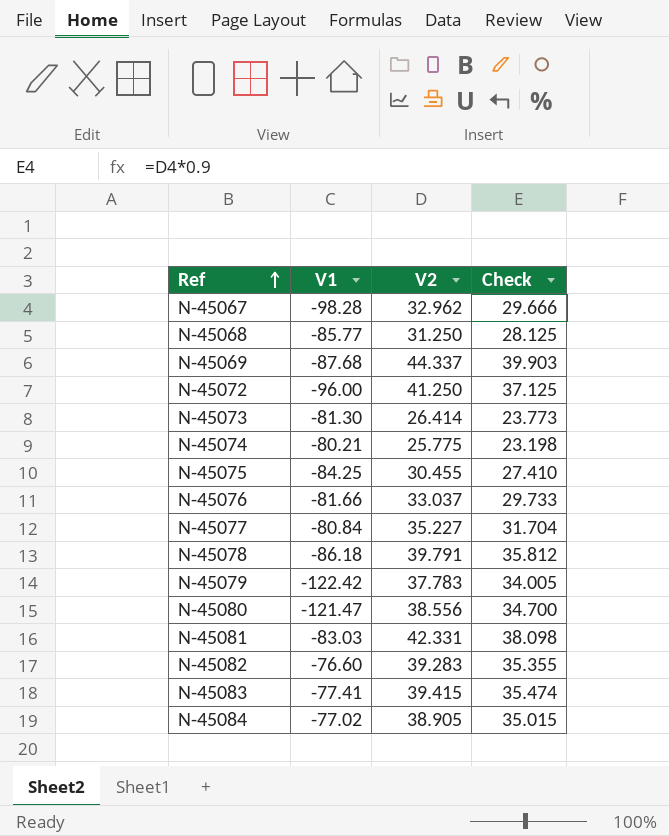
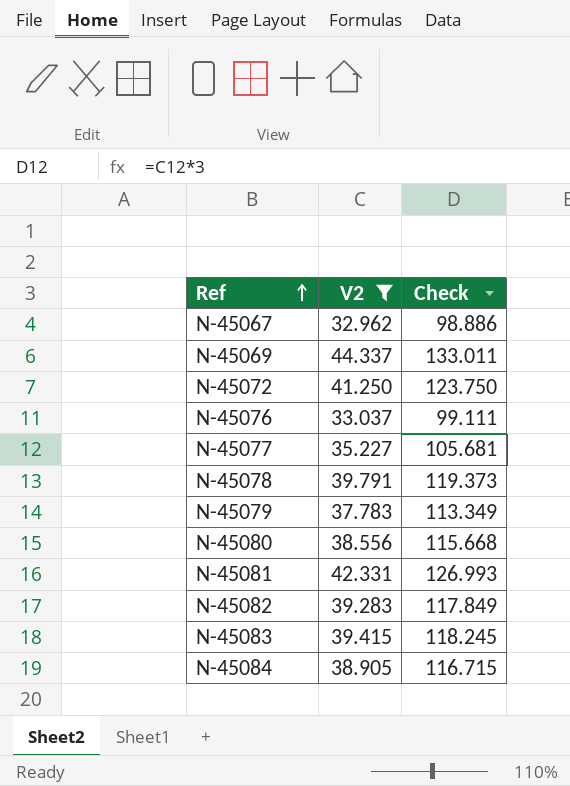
filter: none -> V2 >= 32.962
column V1 | position: 2 -> none
column Check | formula: [V2] * 0.9 -> [V2] * 3

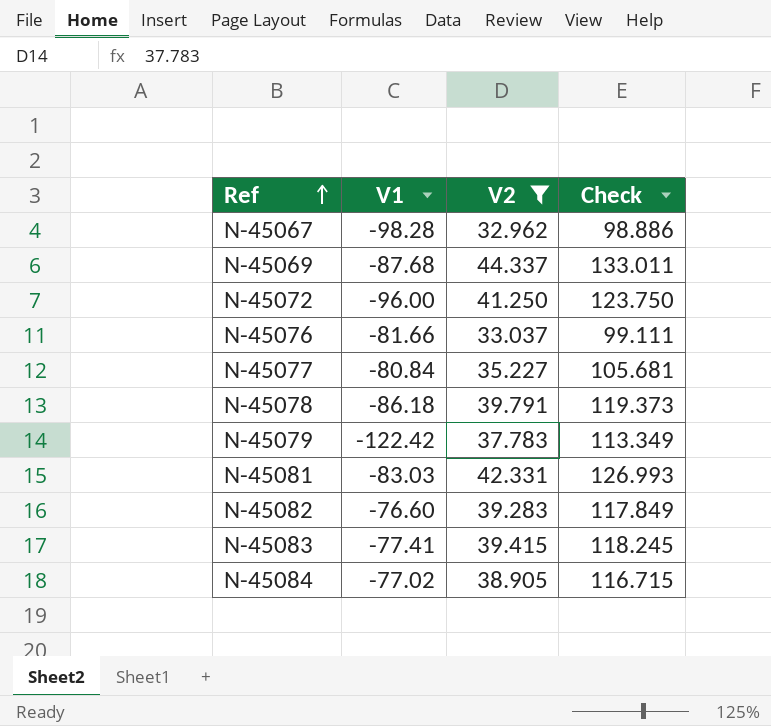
column V1 | position: none -> 2
row N-45080: 38.556 | 115.668 -> none

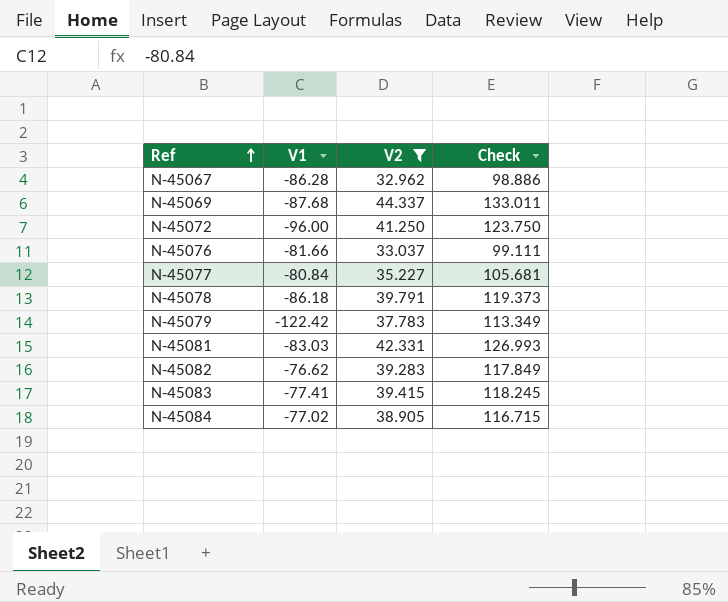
N-45067 | V1: -98.28 -> -86.28
N-45082 | V1: -76.60 -> -76.62

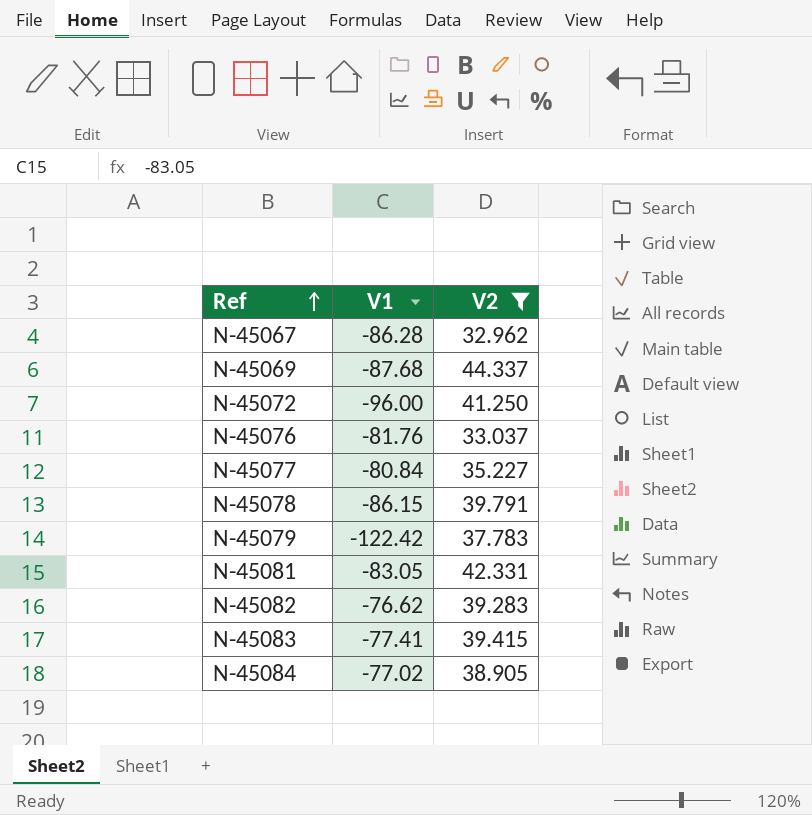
column Check | formula: [V2] * 3 -> none
N-45076 | V1: -81.66 -> -81.76
N-45078 | V1: -86.18 -> -86.15
N-45081 | V1: -83.03 -> -83.05

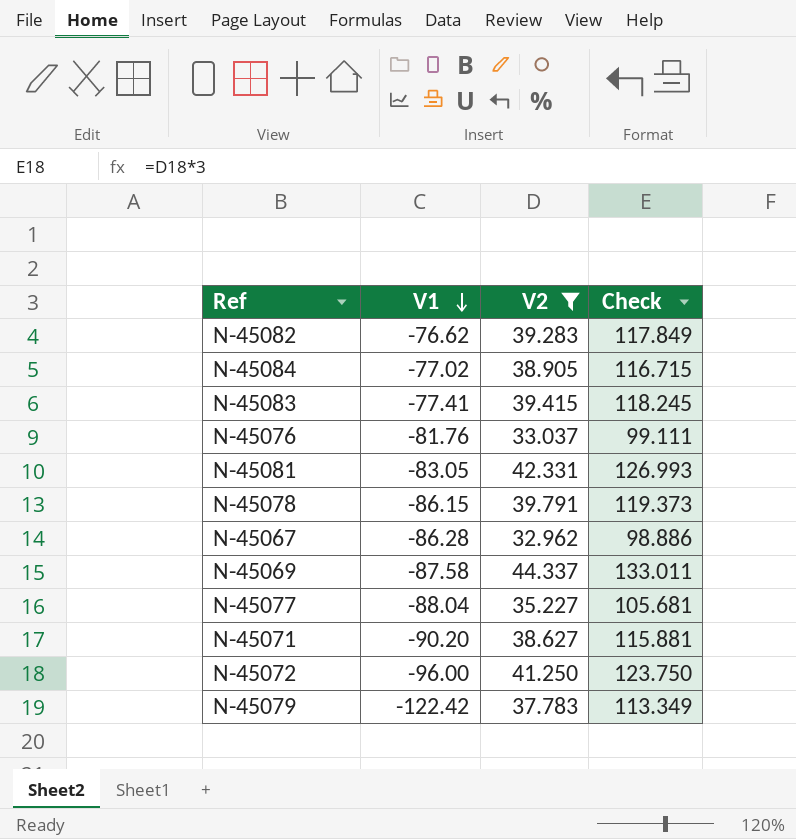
row order: Ref ascending -> V1 descending
column Check | formula: none -> [V2] * 3
N-45069 | V1: -87.68 -> -87.58
N-45077 | V1: -80.84 -> -88.04
row N-45071: none -> -90.20 | 38.627 | 115.881

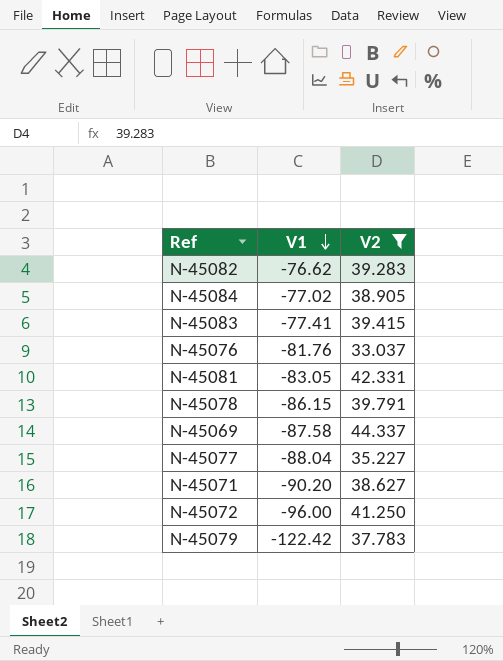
column Check | formula: [V2] * 3 -> none
row N-45067: -86.28 | 32.962 | 98.886 -> none

